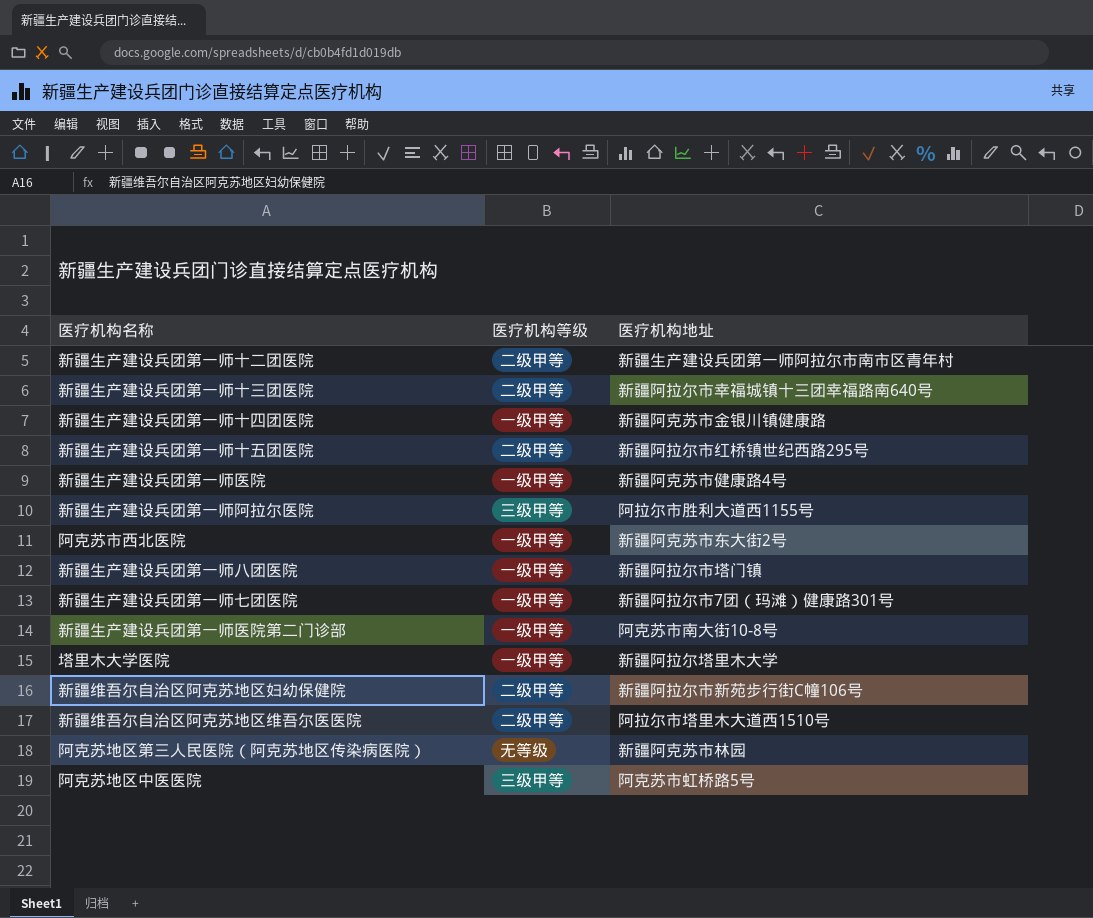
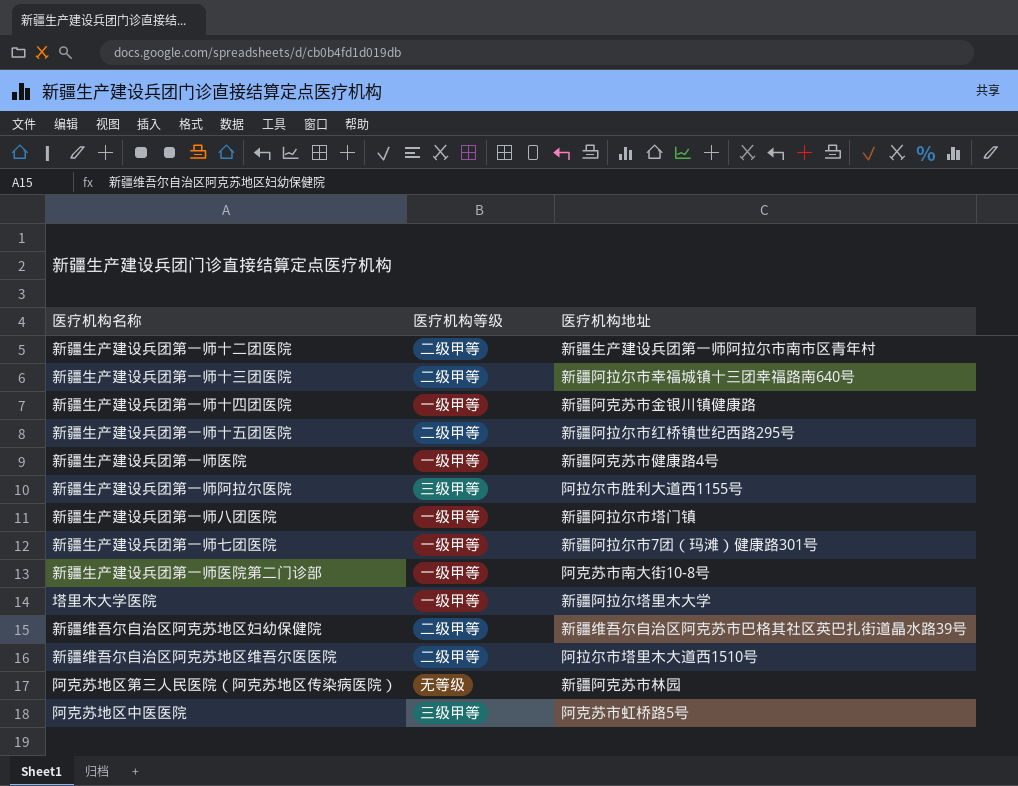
row 阿克苏市西北医院: 一级甲等 | 新疆阿克苏市东大街2号 -> none
新疆维吾尔自治区阿克苏地区妇幼保健院 | 医疗机构地址: 新疆阿拉尔市新苑步行街C幢106号 -> 新疆维吾尔自治区阿克苏市巴格其社区英巴扎街道晶水路39号

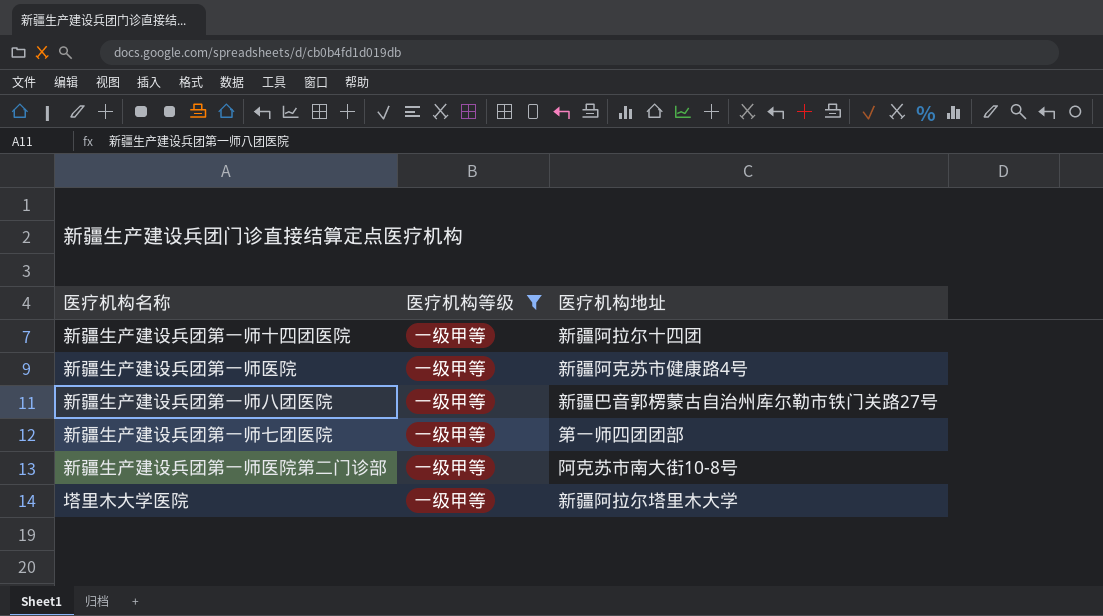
filter: none -> 医疗机构等级 = 一级甲等
新疆生产建设兵团第一师十四团医院 | 医疗机构地址: 新疆阿克苏市金银川镇健康路 -> 新疆阿拉尔十四团
新疆生产建设兵团第一师八团医院 | 医疗机构地址: 新疆阿拉尔市塔门镇 -> 新疆巴音郭楞蒙古自治州库尔勒市铁门关路27号
新疆生产建设兵团第一师七团医院 | 医疗机构地址: 新疆阿拉尔市7团（玛滩）健康路301号 -> 第一师四团团部

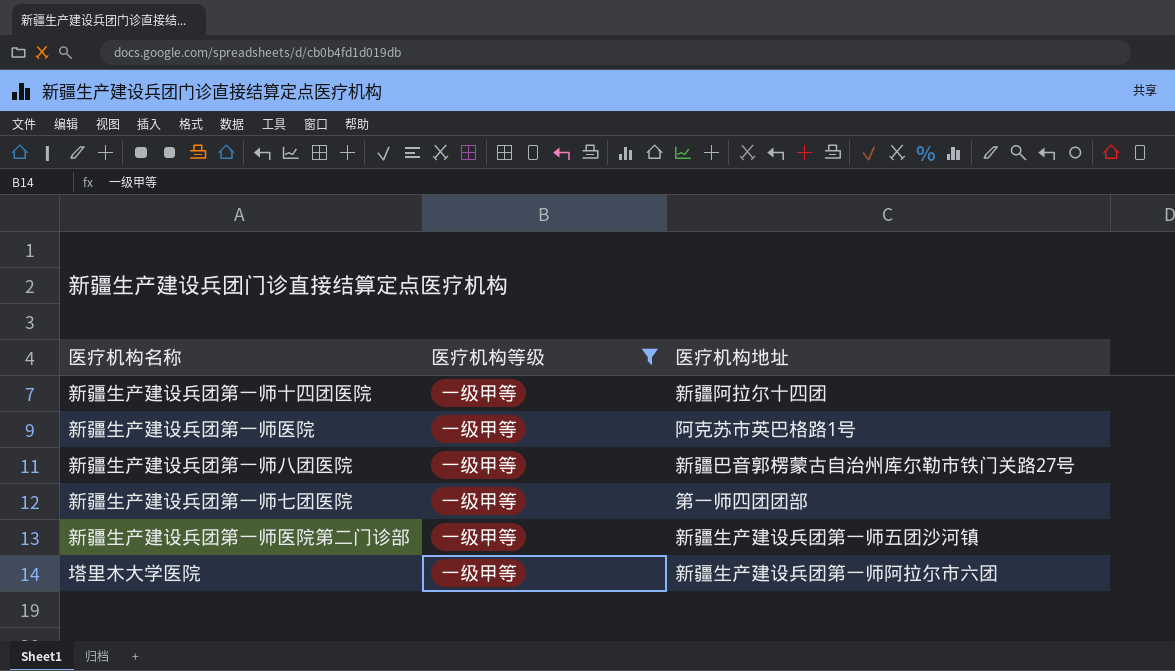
新疆生产建设兵团第一师医院 | 医疗机构地址: 新疆阿克苏市健康路4号 -> 阿克苏市英巴格路1号
新疆生产建设兵团第一师医院第二门诊部 | 医疗机构地址: 阿克苏市南大街10-8号 -> 新疆生产建设兵团第一师五团沙河镇
塔里木大学医院 | 医疗机构地址: 新疆阿拉尔塔里木大学 -> 新疆生产建设兵团第一师阿拉尔市六团

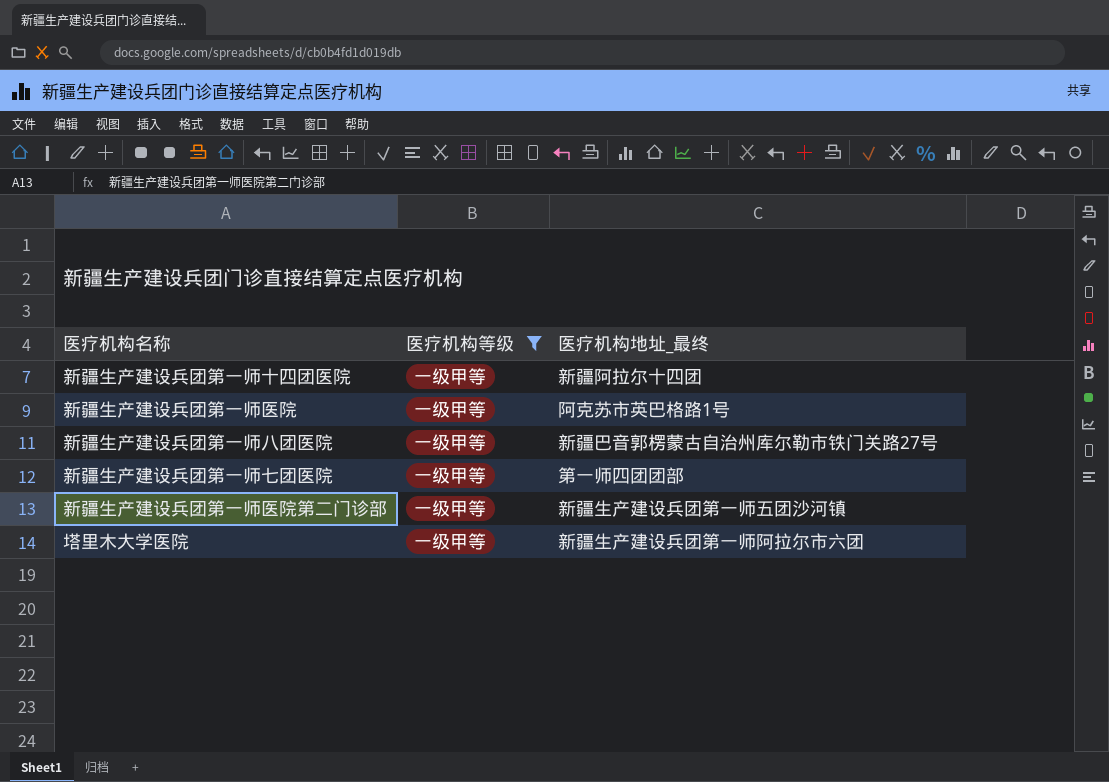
column name: 医疗机构地址 -> 医疗机构地址_最终

